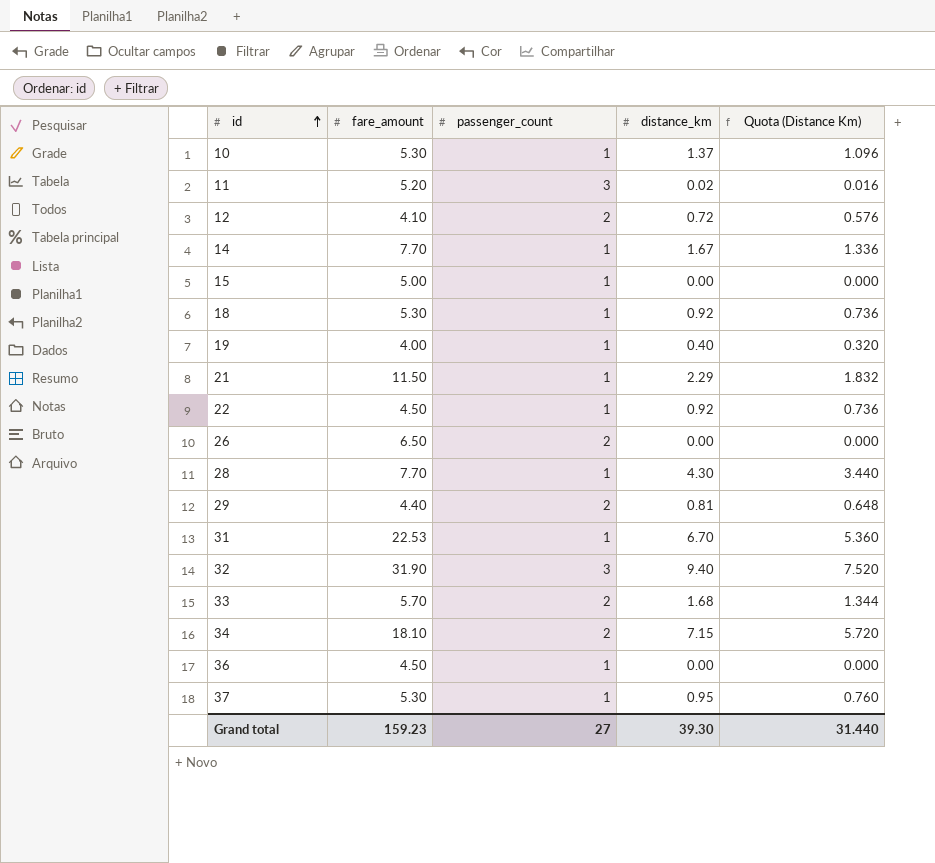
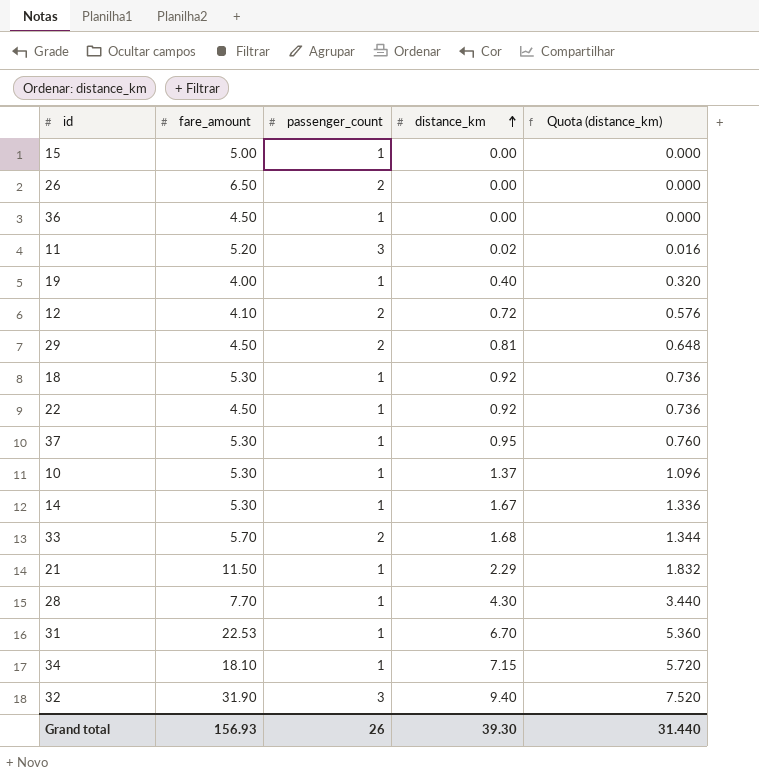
row order: id ascending -> distance_km ascending
column name: Quota (Distance Km) -> Quota (distance_km)
29 | fare_amount: 4.40 -> 4.50
14 | fare_amount: 7.70 -> 5.30
34 | passenger_count: 2 -> 1
Grand total | fare_amount: 159.23 -> 156.93
Grand total | passenger_count: 27 -> 26

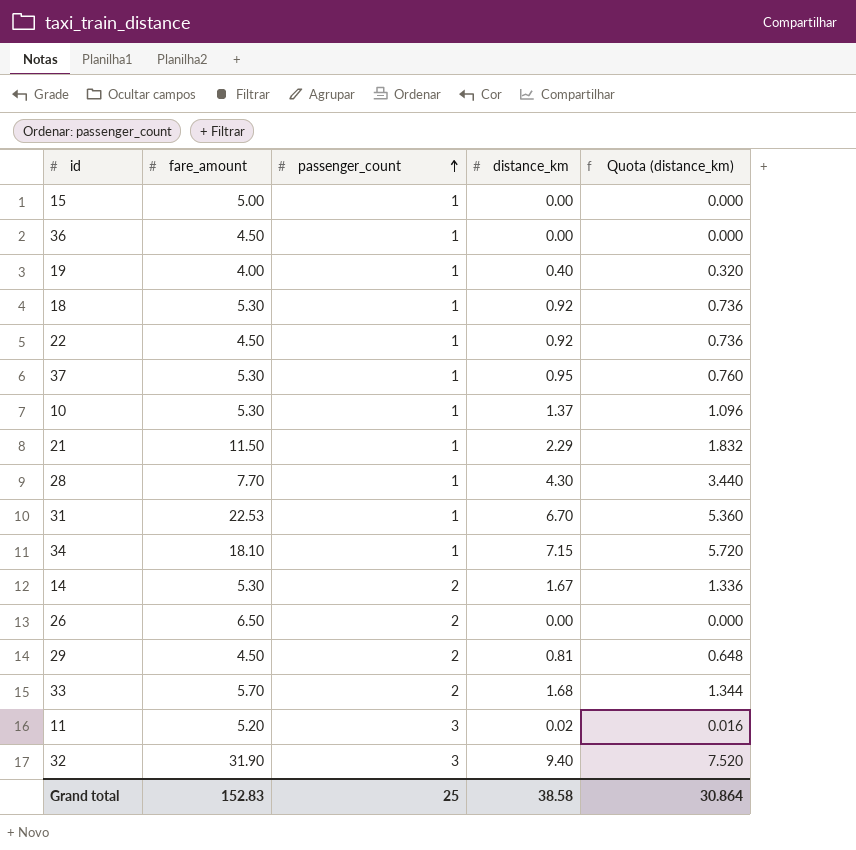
row order: distance_km ascending -> passenger_count ascending
row 12: 4.10 | 2 | 0.72 | 0.576 -> none
14 | passenger_count: 1 -> 2
Grand total | fare_amount: 156.93 -> 152.83
Grand total | passenger_count: 26 -> 25
Grand total | distance_km: 39.30 -> 38.58
Grand total | Quota (distance_km): 31.440 -> 30.864

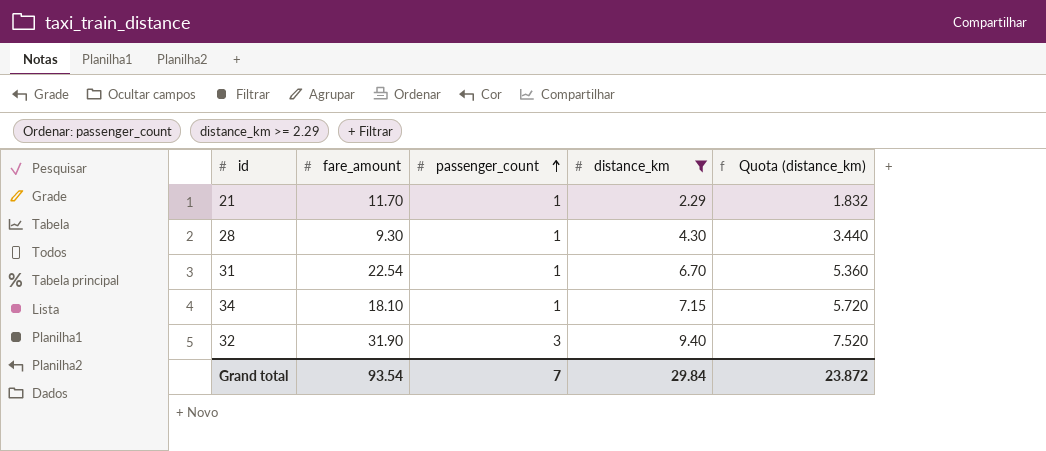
filter: none -> distance_km >= 2.29
21 | fare_amount: 11.50 -> 11.70
28 | fare_amount: 7.70 -> 9.30
31 | fare_amount: 22.53 -> 22.54
Grand total | fare_amount: 152.83 -> 93.54
Grand total | passenger_count: 25 -> 7
Grand total | distance_km: 38.58 -> 29.84
Grand total | Quota (distance_km): 30.864 -> 23.872

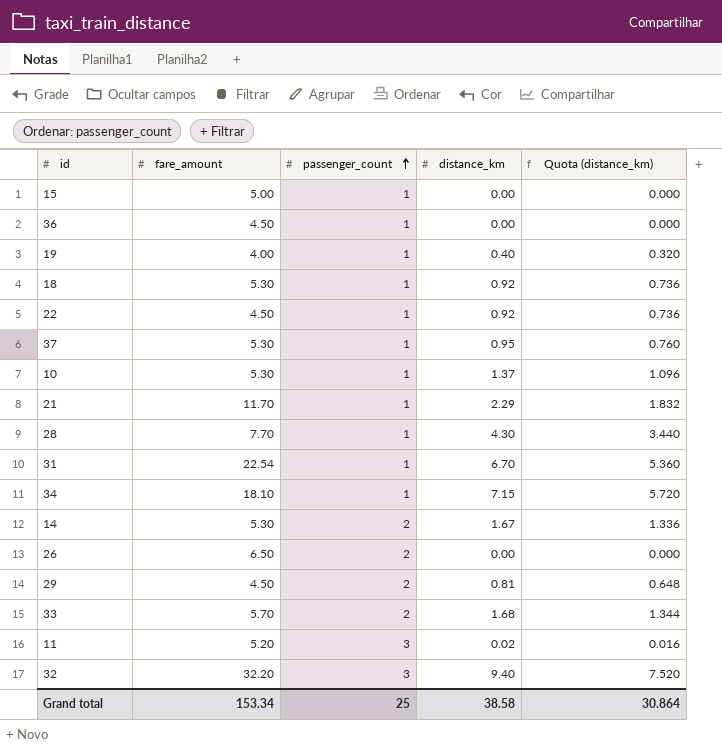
filter: distance_km >= 2.29 -> none
28 | fare_amount: 9.30 -> 7.70
32 | fare_amount: 31.90 -> 32.20
Grand total | fare_amount: 93.54 -> 153.34
Grand total | passenger_count: 7 -> 25
Grand total | distance_km: 29.84 -> 38.58
Grand total | Quota (distance_km): 23.872 -> 30.864

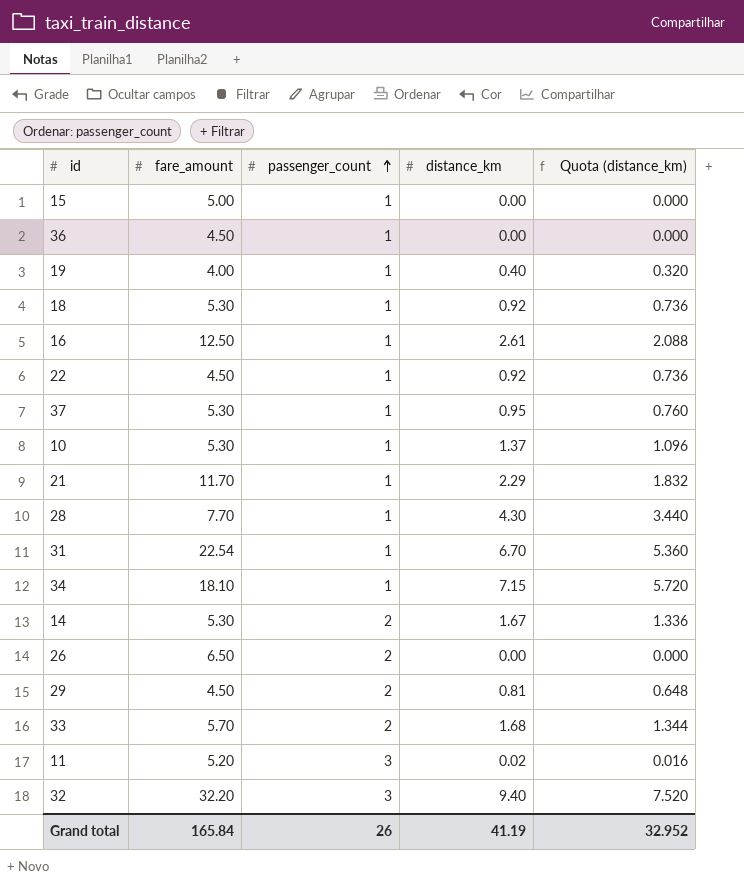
row 16: none -> 12.50 | 1 | 2.61 | 2.088
Grand total | fare_amount: 153.34 -> 165.84
Grand total | passenger_count: 25 -> 26
Grand total | distance_km: 38.58 -> 41.19
Grand total | Quota (distance_km): 30.864 -> 32.952

